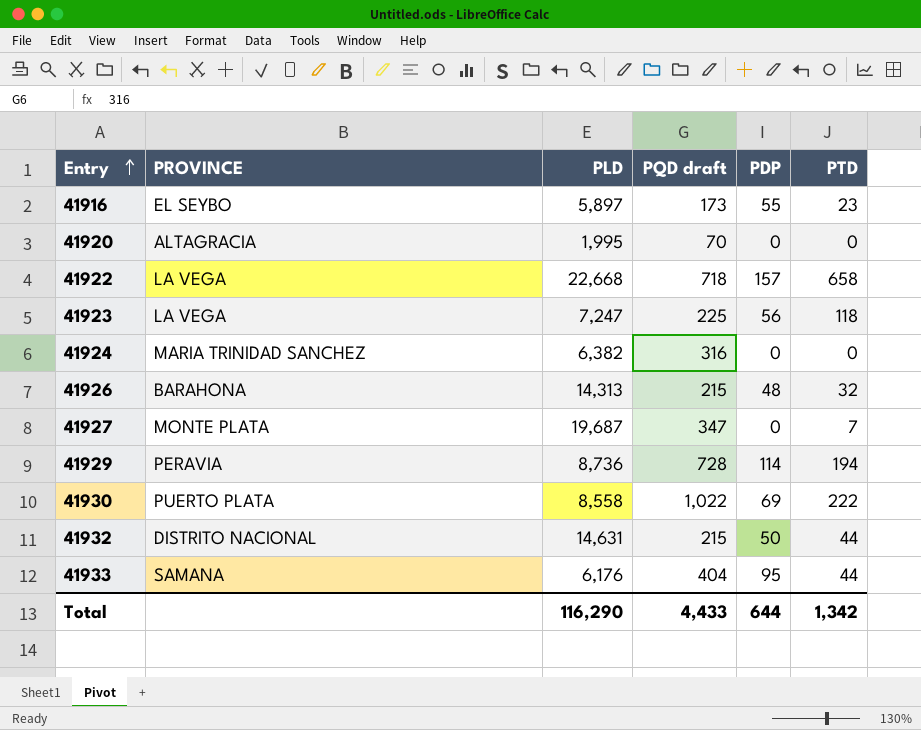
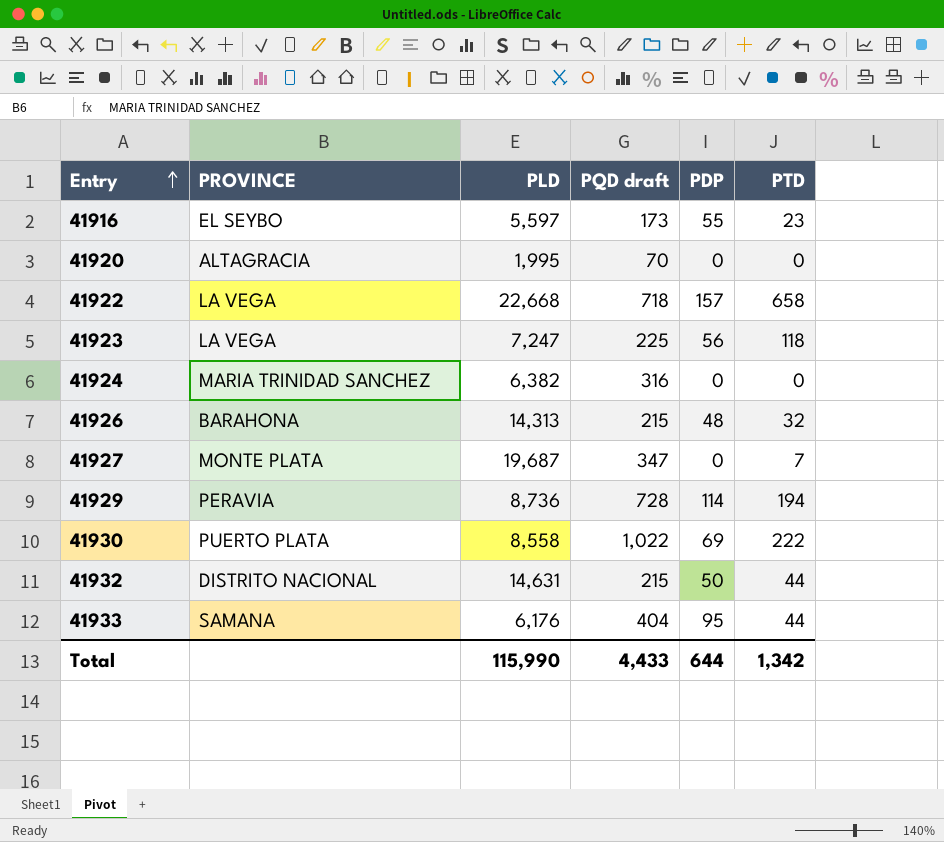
41916 | PLD: 5,897 -> 5,597
Total | PLD: 116,290 -> 115,990

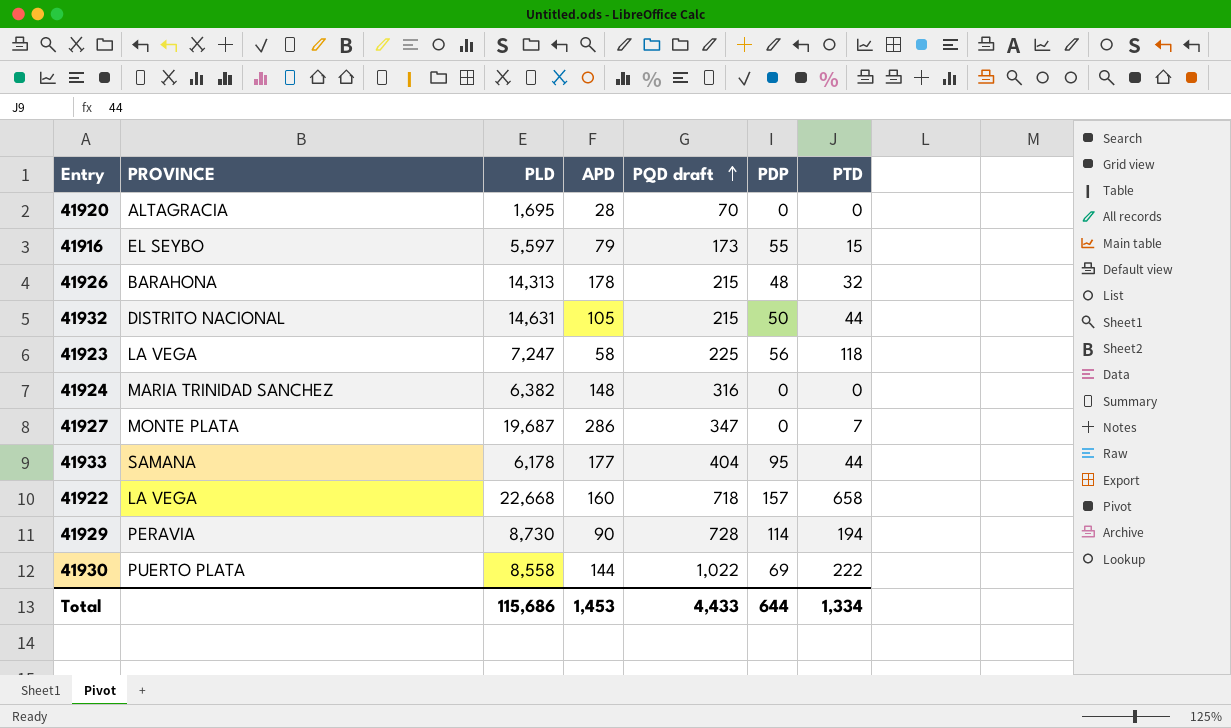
row order: Entry ascending -> PQD draft ascending
column APD | position: none -> 4
41920 | PLD: 1,995 -> 1,695
41916 | PTD: 23 -> 15
41933 | PLD: 6,176 -> 6,178
41929 | PLD: 8,736 -> 8,730
Total | PLD: 115,990 -> 115,686
Total | PTD: 1,342 -> 1,334

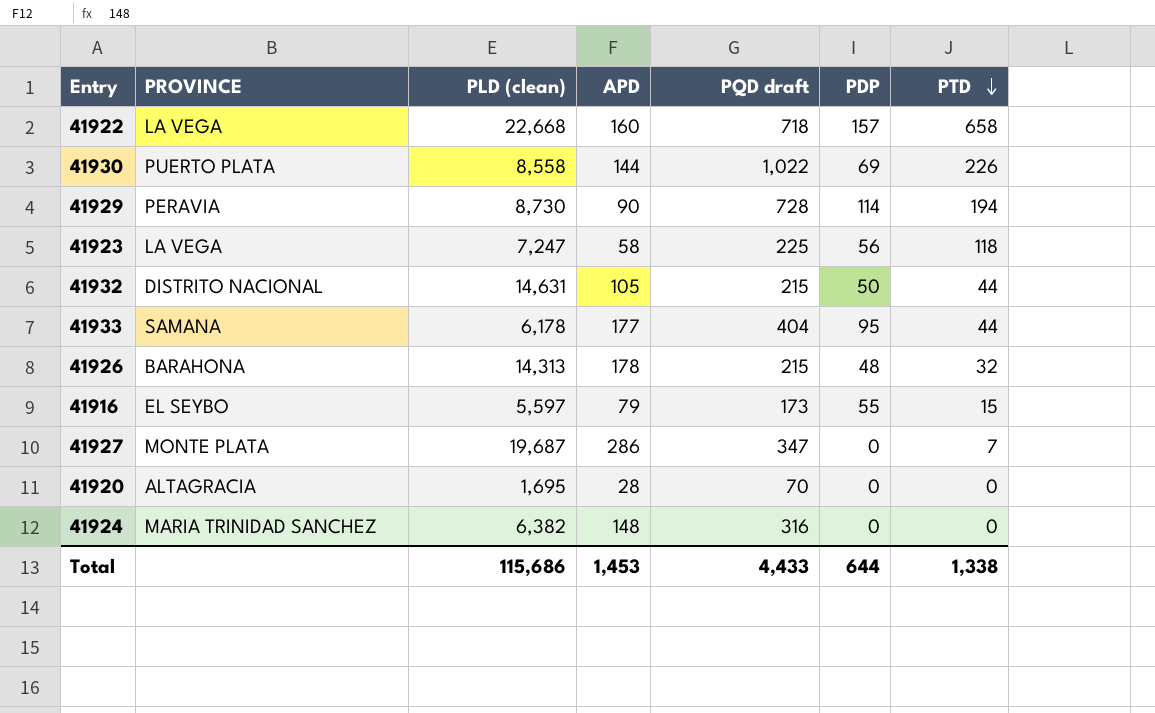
row order: PQD draft ascending -> PTD descending
column name: PLD -> PLD (clean)
41930 | PTD: 222 -> 226
Total | PTD: 1,334 -> 1,338

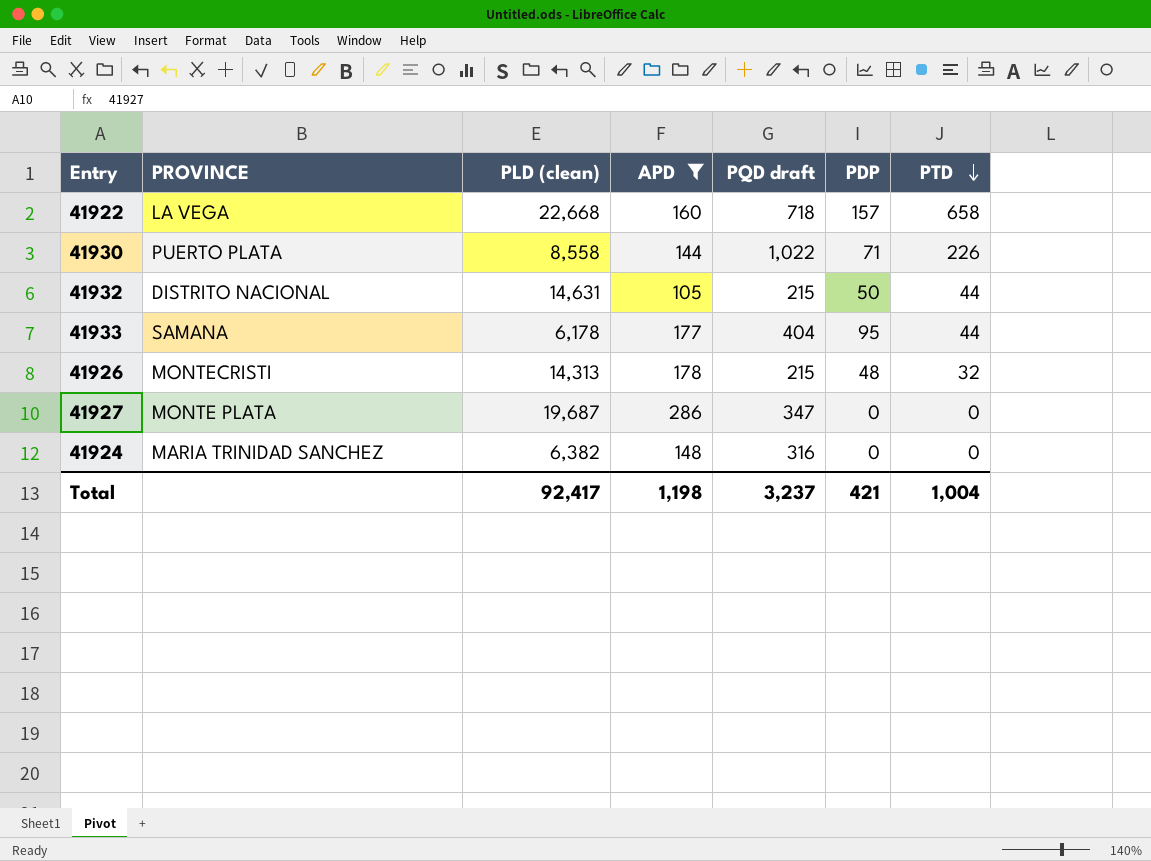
filter: none -> APD >= 105
41930 | PDP: 69 -> 71
41926 | PROVINCE: BARAHONA -> MONTECRISTI
41927 | PTD: 7 -> 0
Total | PLD (clean): 115,686 -> 92,417
Total | APD: 1,453 -> 1,198
Total | PQD draft: 4,433 -> 3,237
Total | PDP: 644 -> 421
Total | PTD: 1,338 -> 1,004

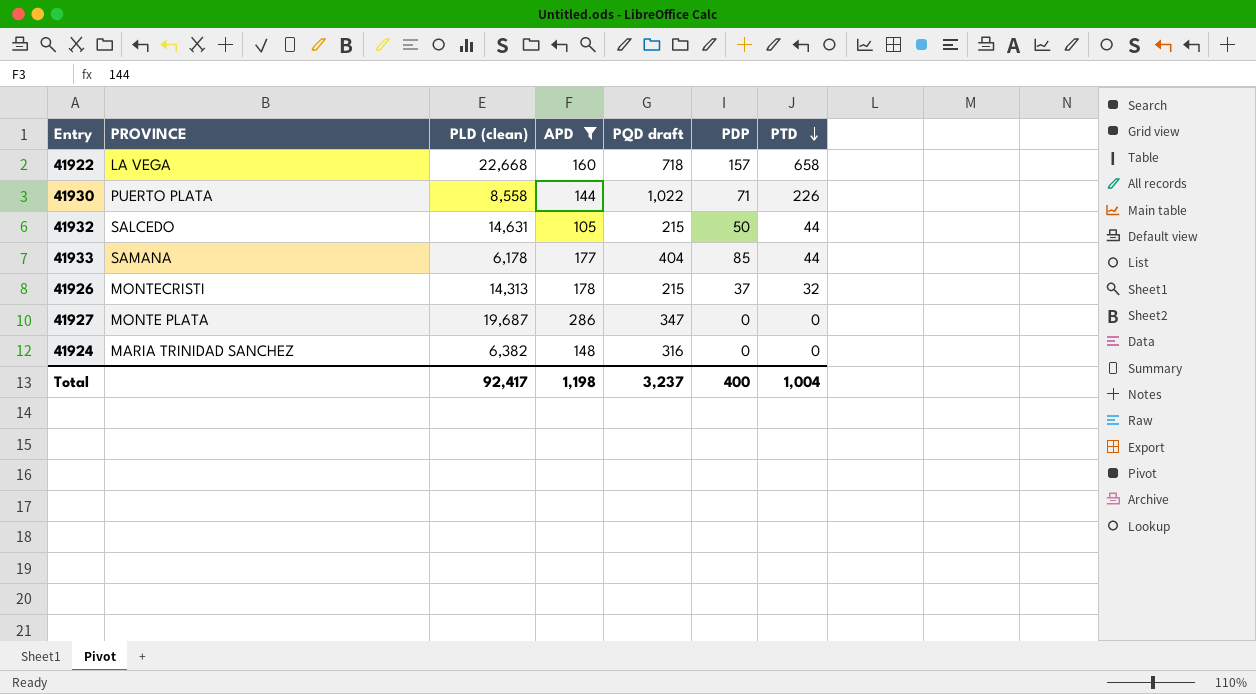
41932 | PROVINCE: DISTRITO NACIONAL -> SALCEDO
41933 | PDP: 95 -> 85
41926 | PDP: 48 -> 37
Total | PDP: 421 -> 400

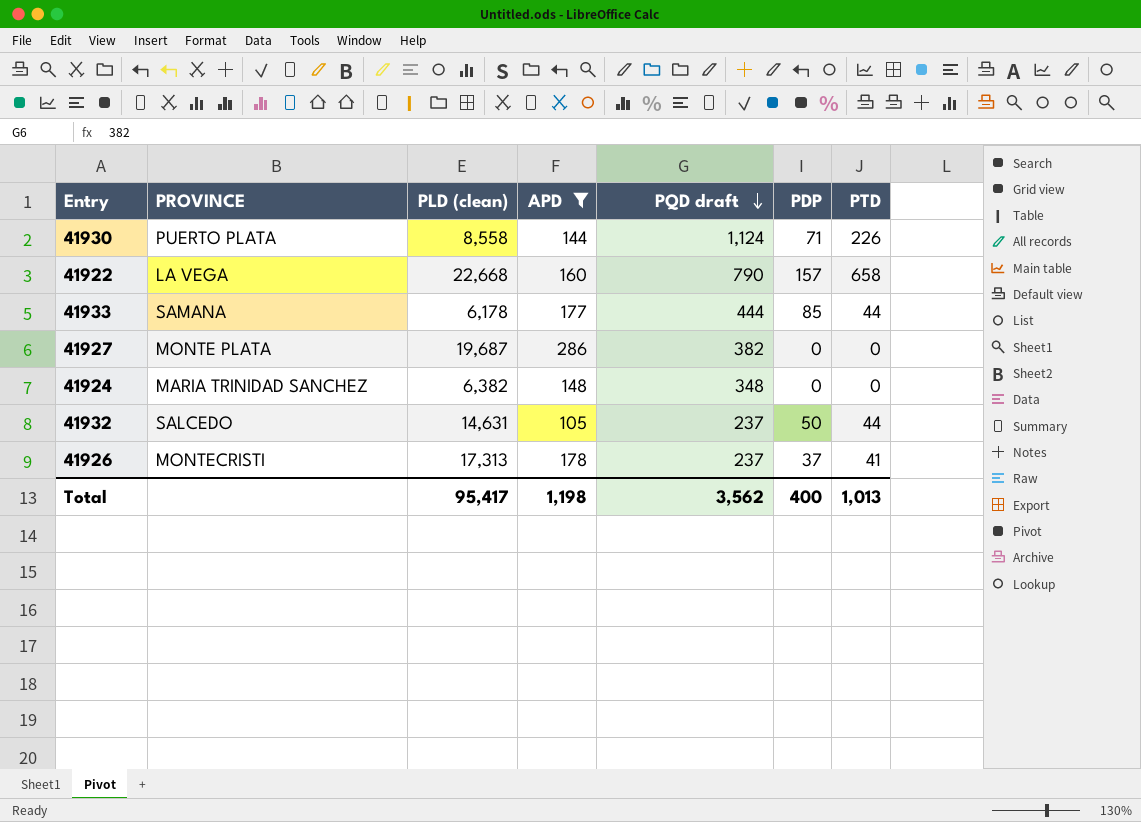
row order: PTD descending -> PQD draft descending
41930 | PQD draft: 1,022 -> 1,124
41922 | PQD draft: 718 -> 790
41933 | PQD draft: 404 -> 444
41927 | PQD draft: 347 -> 382
41924 | PQD draft: 316 -> 348
41932 | PQD draft: 215 -> 237
41926 | PLD (clean): 14,313 -> 17,313
41926 | PQD draft: 215 -> 237
41926 | PTD: 32 -> 41
Total | PLD (clean): 92,417 -> 95,417
Total | PQD draft: 3,237 -> 3,562
Total | PTD: 1,004 -> 1,013

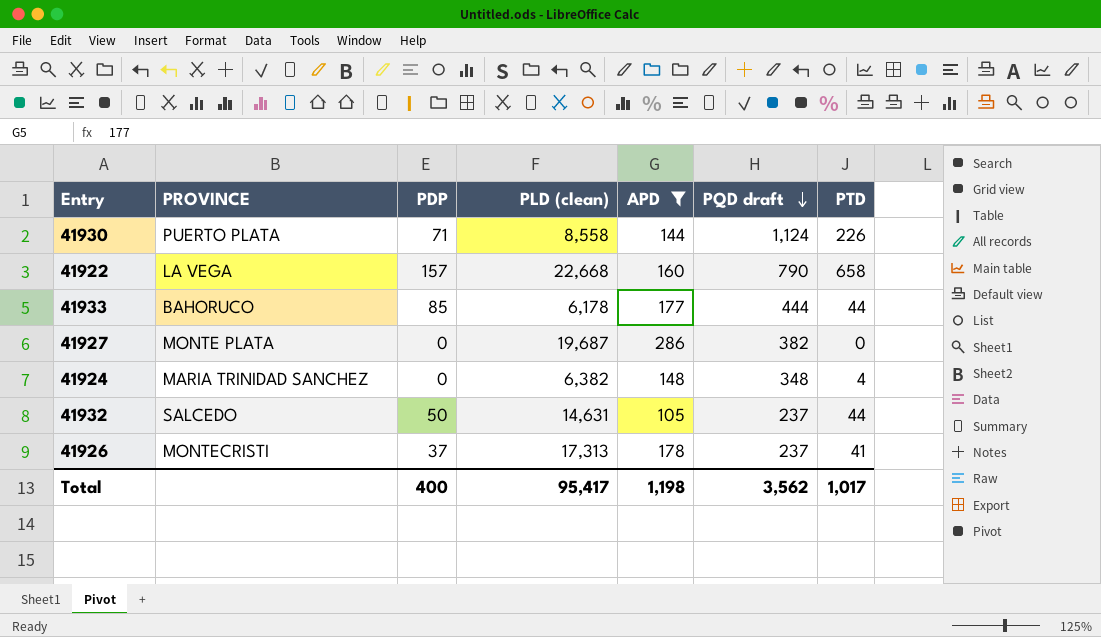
column PDP | position: 6 -> 3
41933 | PROVINCE: SAMANA -> BAHORUCO
41924 | PTD: 0 -> 4
Total | PTD: 1,013 -> 1,017

